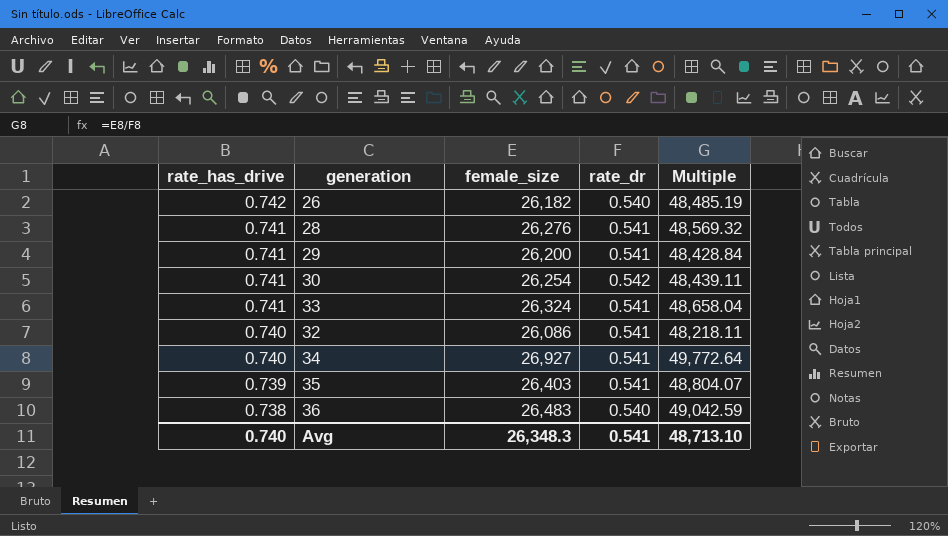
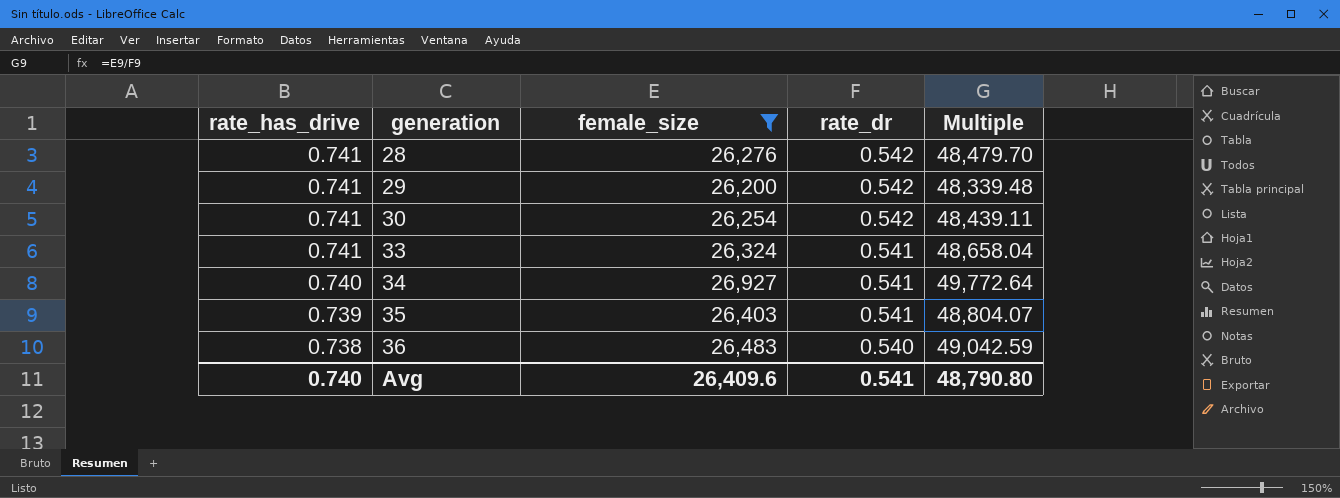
filter: none -> female_size >= 26,200
28 | rate_dr: 0.541 -> 0.542
28 | Multiple: 48,569.32 -> 48,479.70
29 | rate_dr: 0.541 -> 0.542
29 | Multiple: 48,428.84 -> 48,339.48
Avg | female_size: 26,348.3 -> 26,409.6
Avg | Multiple: 48,713.10 -> 48,790.80

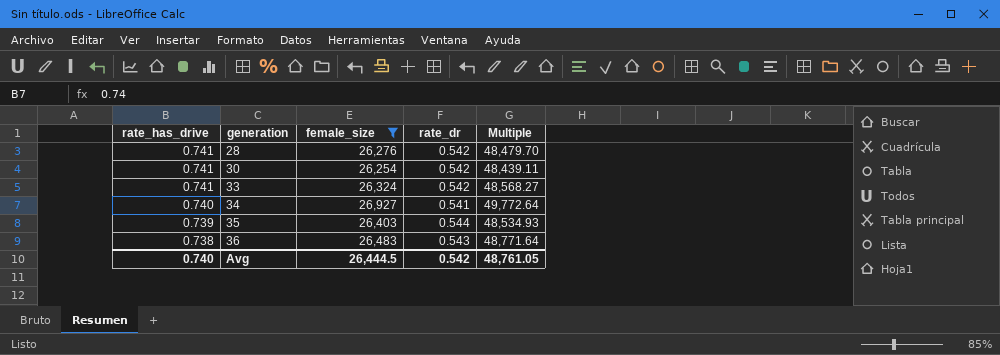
row 29: 0.741 | 26,200 | 0.542 | 48,339.48 -> none
33 | rate_dr: 0.541 -> 0.542
33 | Multiple: 48,658.04 -> 48,568.27
35 | rate_dr: 0.541 -> 0.544
35 | Multiple: 48,804.07 -> 48,534.93
36 | rate_dr: 0.540 -> 0.543
36 | Multiple: 49,042.59 -> 48,771.64
Avg | female_size: 26,409.6 -> 26,444.5
Avg | rate_dr: 0.541 -> 0.542
Avg | Multiple: 48,790.80 -> 48,761.05

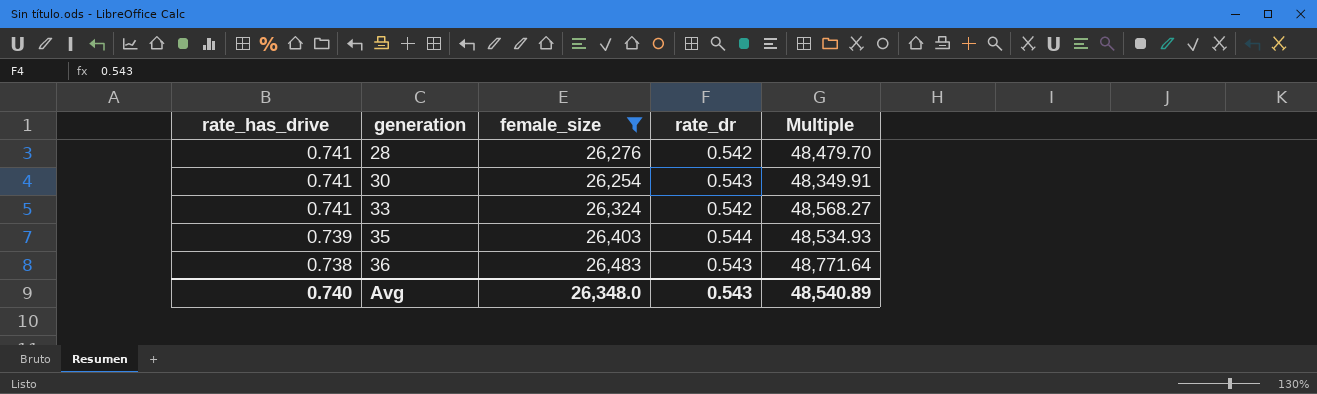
row 34: 0.740 | 26,927 | 0.541 | 49,772.64 -> none
30 | rate_dr: 0.542 -> 0.543
30 | Multiple: 48,439.11 -> 48,349.91
Avg | female_size: 26,444.5 -> 26,348.0
Avg | rate_dr: 0.542 -> 0.543
Avg | Multiple: 48,761.05 -> 48,540.89

